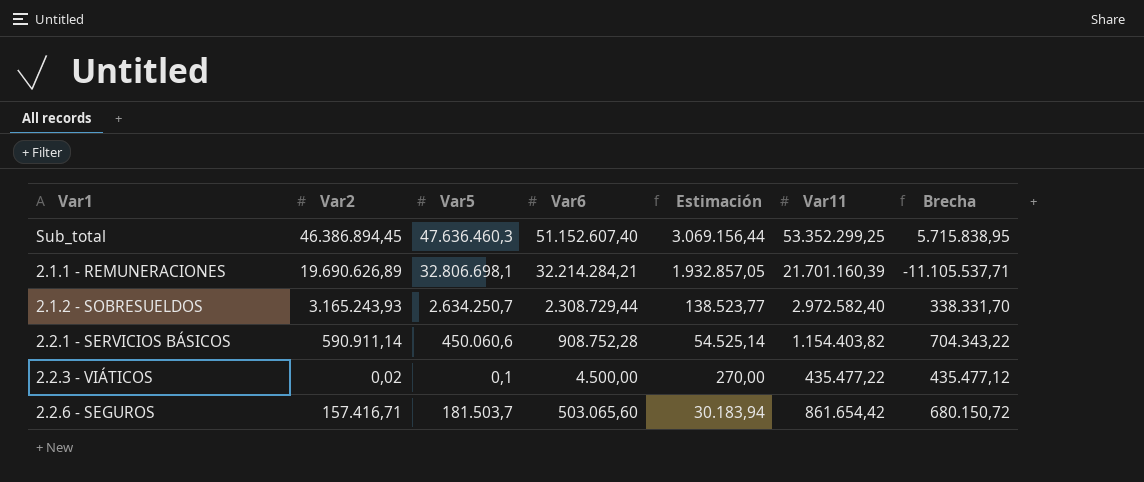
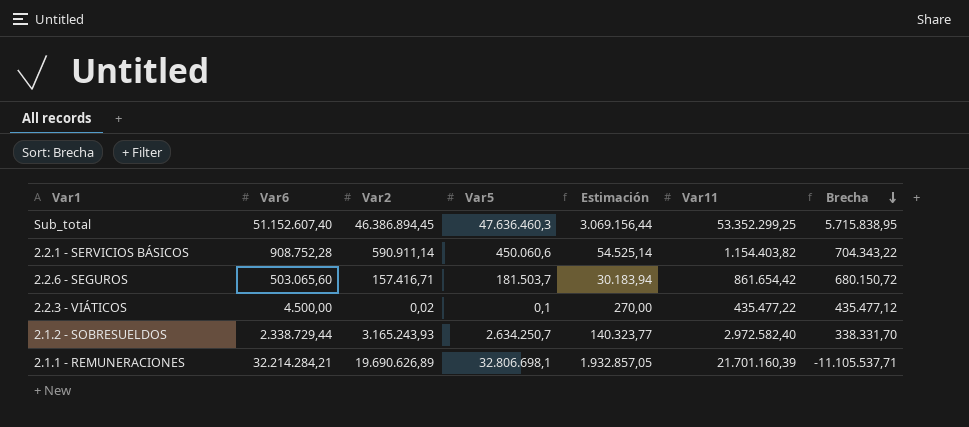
row order: none -> Brecha descending
column Var6 | position: 4 -> 2
2.1.2 - SOBRESUELDOS | Var6: 2.308.729,44 -> 2.338.729,44
2.1.2 - SOBRESUELDOS | Estimación: 138.523,77 -> 140.323,77

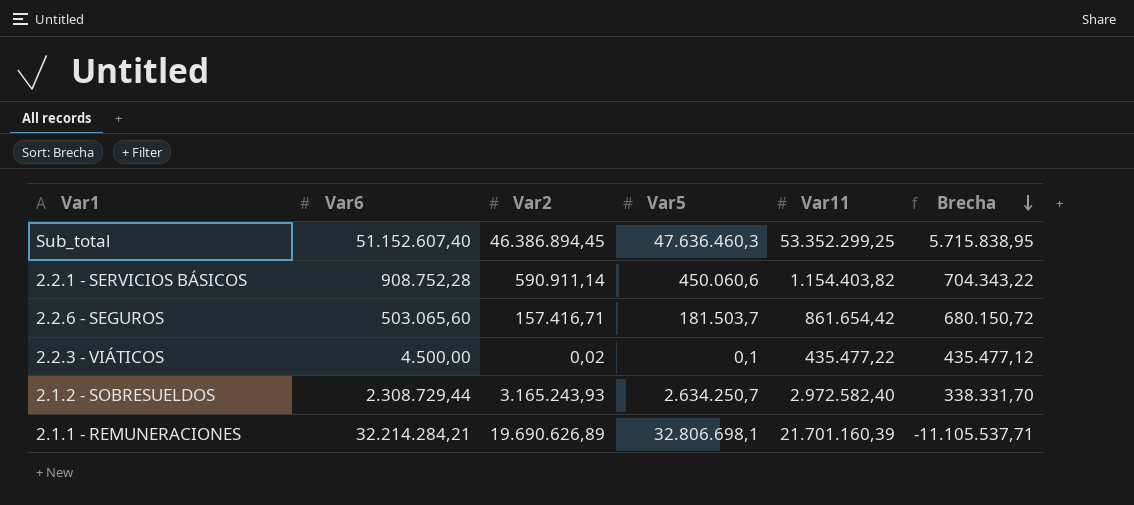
column Estimación | formula: [Var6] * 0,06 -> none
2.1.2 - SOBRESUELDOS | Var6: 2.338.729,44 -> 2.308.729,44

